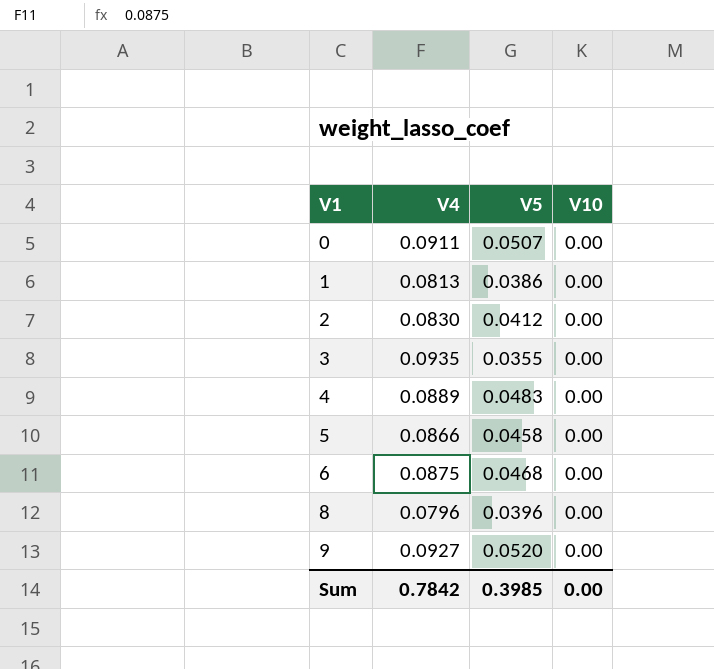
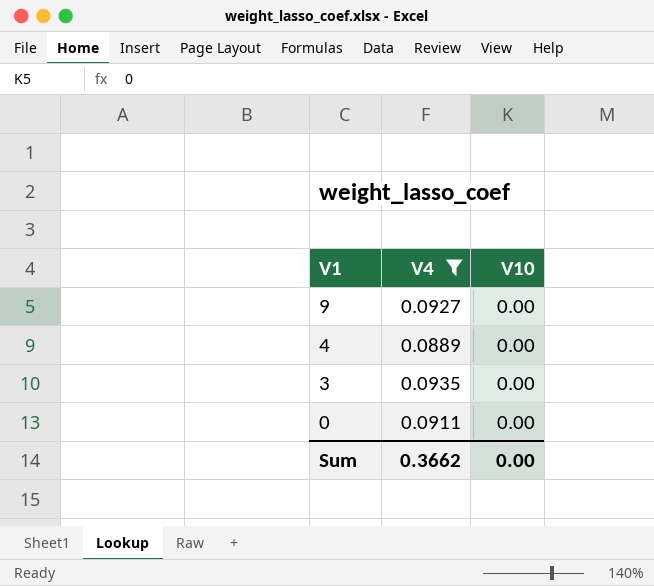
filter: none -> V4 >= 0.0889
row order: V1 ascending -> V1 descending
column V5 | position: 3 -> none
Sum | V4: 0.7842 -> 0.3662

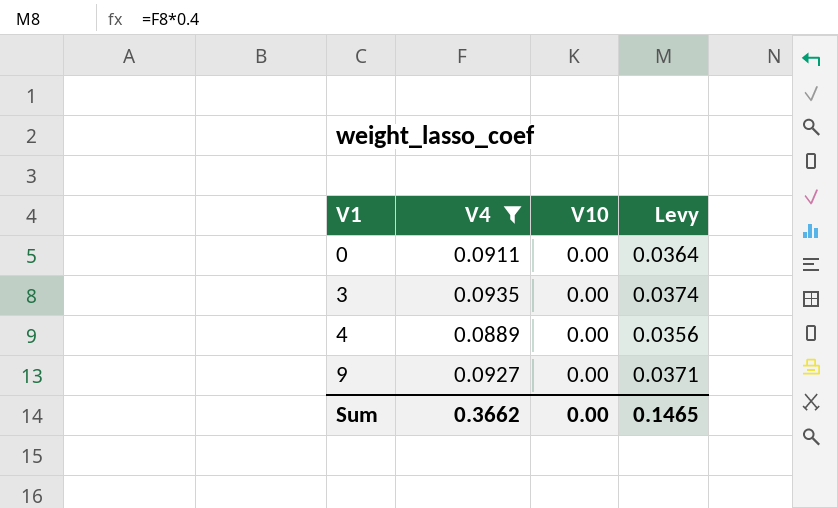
row order: V1 descending -> V1 ascending
column Levy | formula: none -> [V4] * 0.4

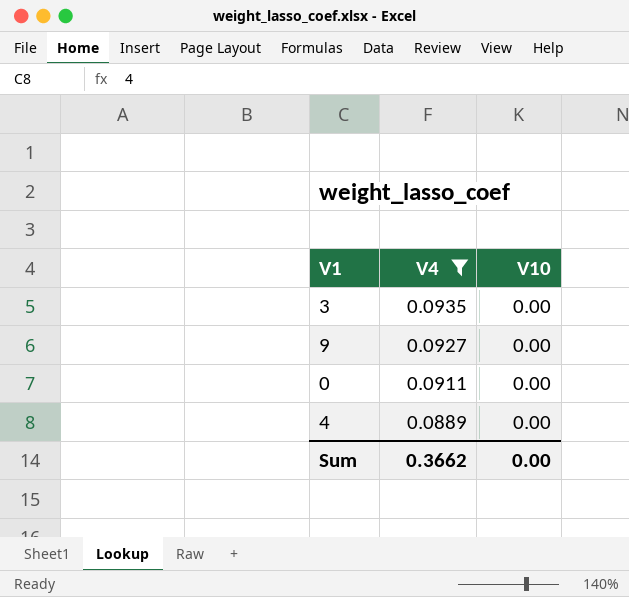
row order: V1 ascending -> V4 descending
column Levy | formula: [V4] * 0.4 -> none

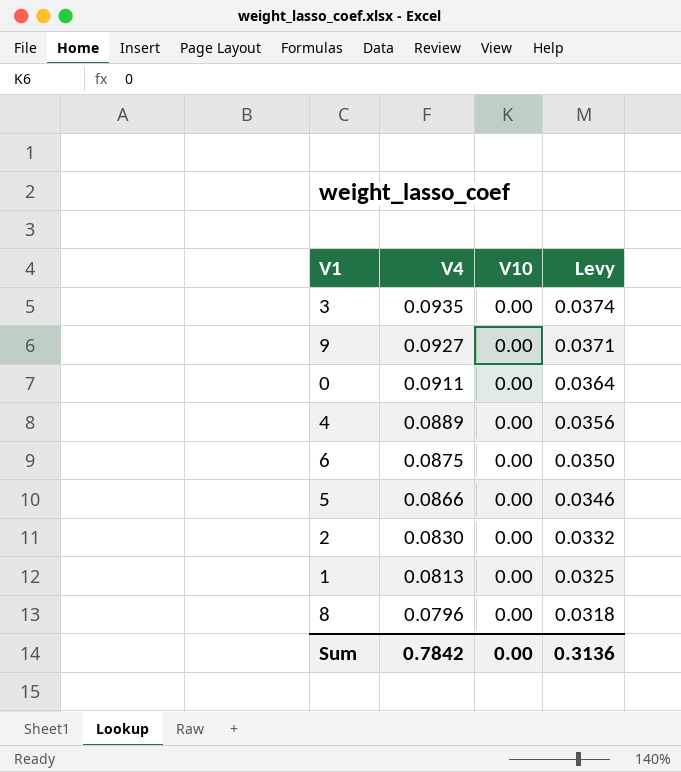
filter: V4 >= 0.0889 -> none
column Levy | formula: none -> [V4] * 0.4
Sum | V4: 0.3662 -> 0.7842

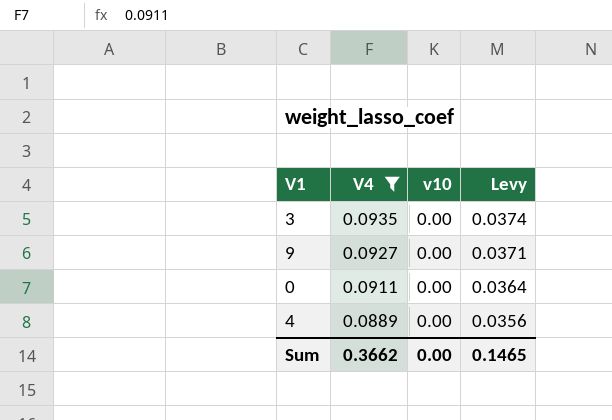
filter: none -> V4 >= 0.0889
column name: V10 -> v10
Sum | V4: 0.7842 -> 0.3662
Sum | Levy: 0.3136 -> 0.1465

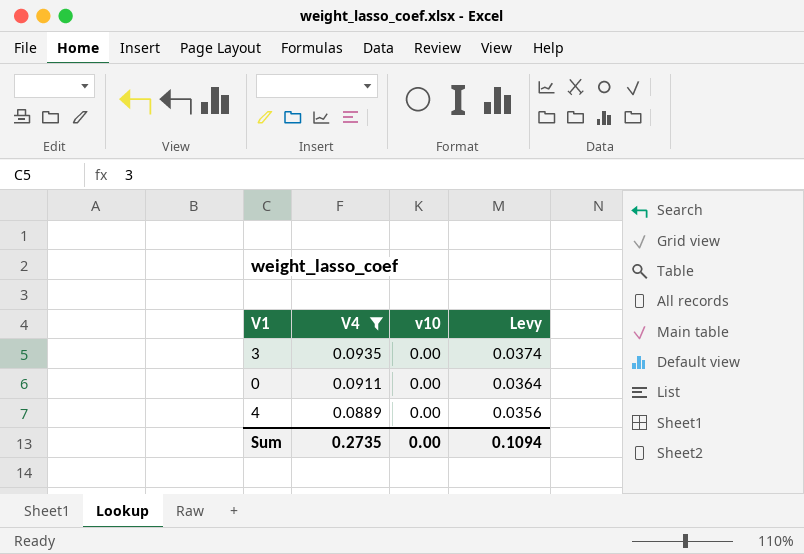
row 9: 0.0927 | 0.00 | 0.0371 -> none
Sum | V4: 0.3662 -> 0.2735
Sum | Levy: 0.1465 -> 0.1094

